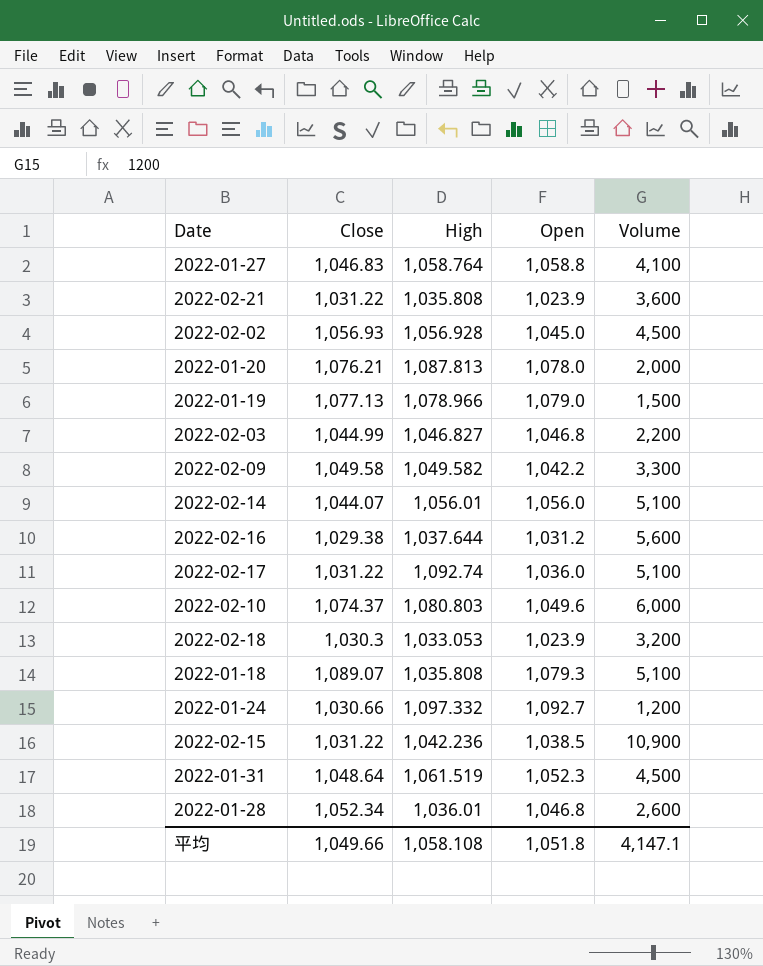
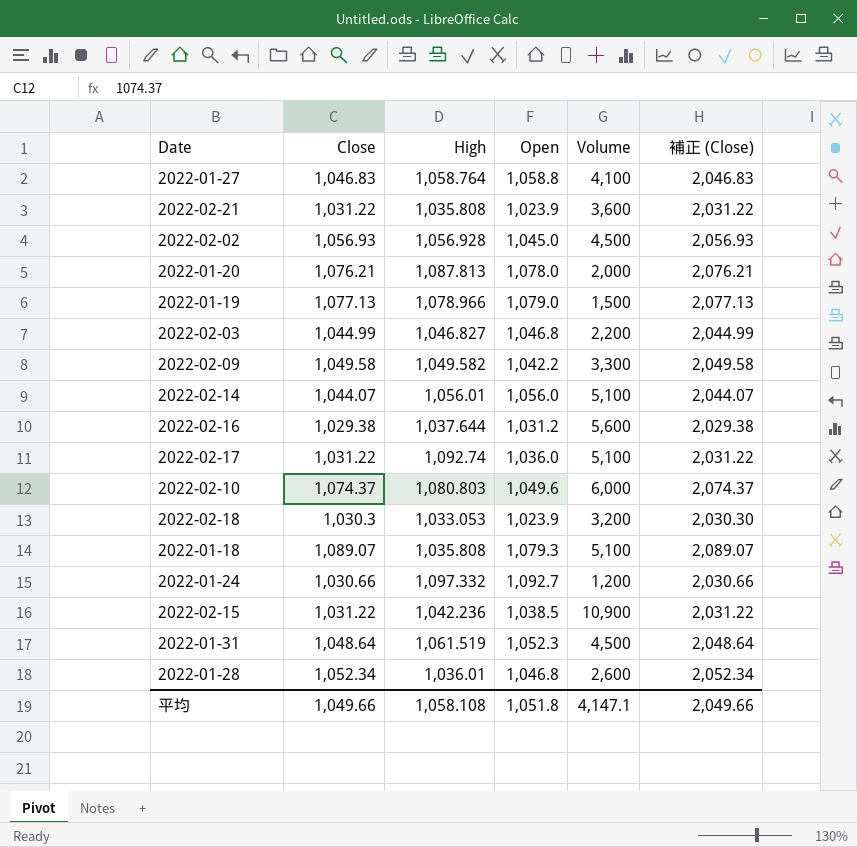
column 補正 (Close) | formula: none -> [Close] + 1000

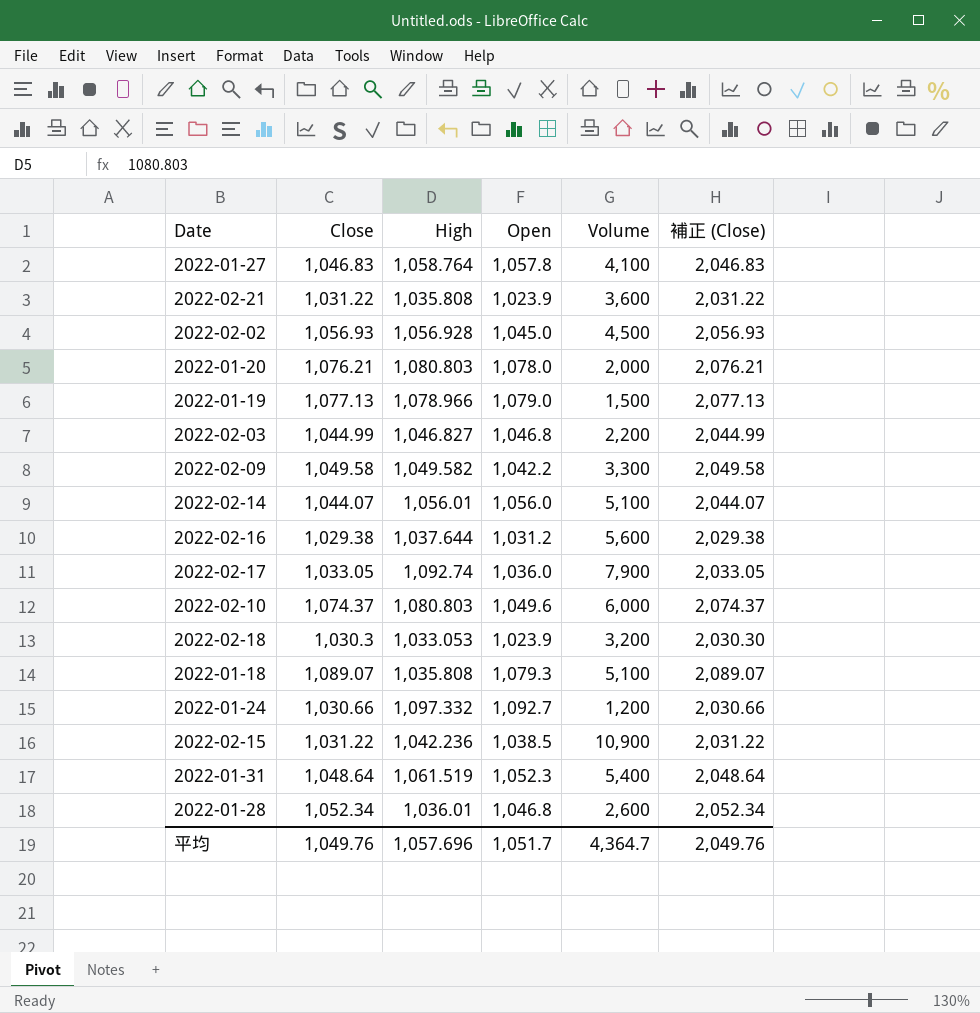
2022-01-27 | Open: 1,058.8 -> 1,057.8
2022-01-20 | High: 1,087.813 -> 1,080.803
2022-02-17 | Close: 1,031.22 -> 1,033.05
2022-02-17 | Volume: 5,100 -> 7,900
2022-02-17 | 補正 (Close): 2,031.22 -> 2,033.05
2022-01-31 | Volume: 4,500 -> 5,400
平均 | Close: 1,049.66 -> 1,049.76
平均 | High: 1,058.108 -> 1,057.696
平均 | Open: 1,051.8 -> 1,051.7
平均 | Volume: 4,147.1 -> 4,364.7
平均 | 補正 (Close): 2,049.66 -> 2,049.76

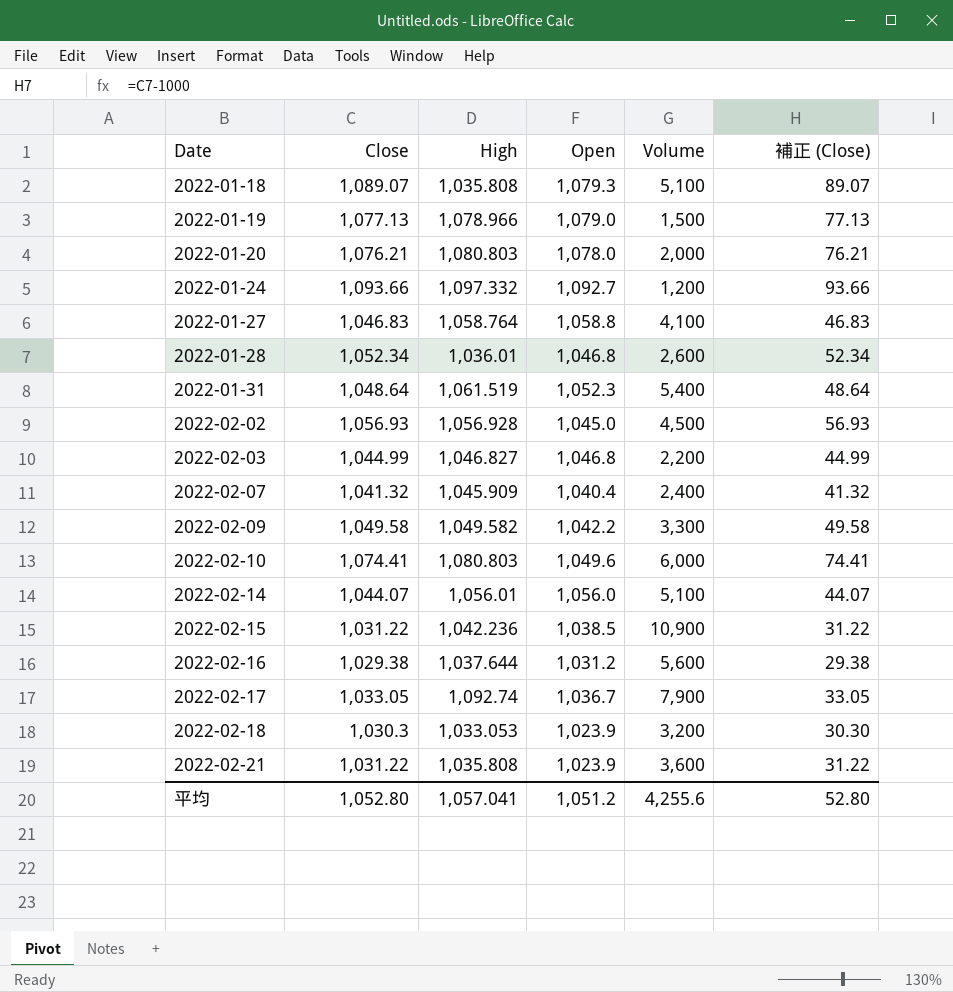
row order: none -> Date ascending
column 補正 (Close) | formula: [Close] + 1000 -> [Close] - 1000
2022-01-24 | Close: 1,030.66 -> 1,093.66
2022-01-27 | Open: 1,057.8 -> 1,058.8
row 2022-02-07: none -> 1,041.32 | 1,045.909 | 1,040.4 | 2,400 | 41.32
2022-02-10 | Close: 1,074.37 -> 1,074.41
2022-02-17 | Open: 1,036.0 -> 1,036.7
平均 | Close: 1,049.76 -> 1,052.80
平均 | High: 1,057.696 -> 1,057.041
平均 | Open: 1,051.7 -> 1,051.2
平均 | Volume: 4,364.7 -> 4,255.6
平均 | 補正 (Close): 2,049.76 -> 52.80

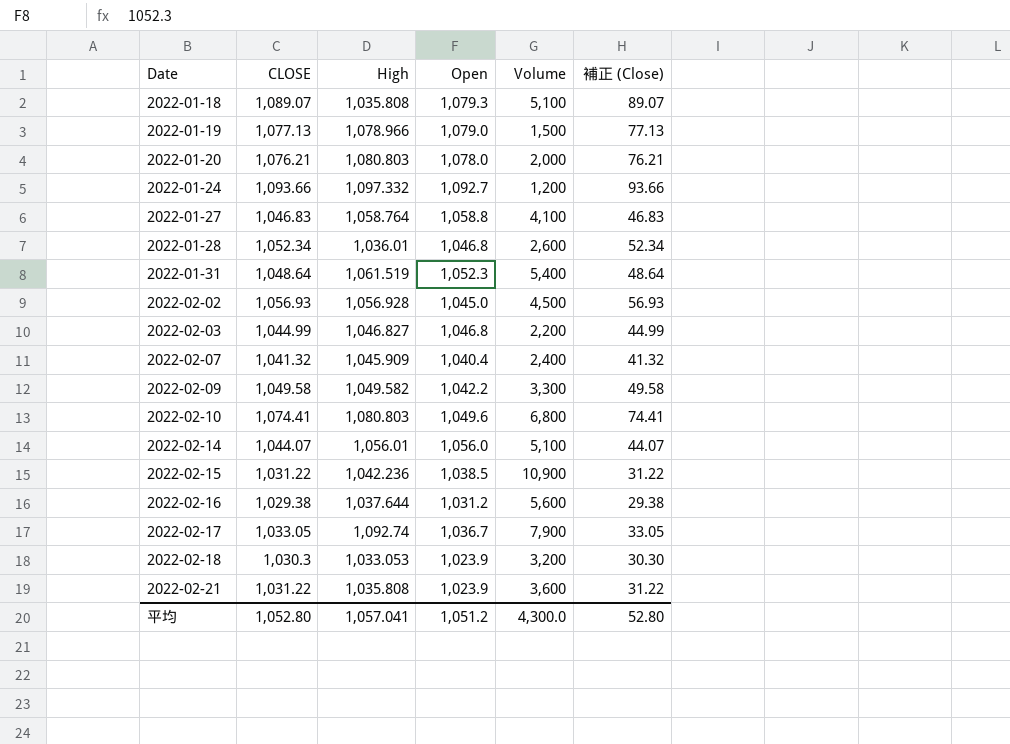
column name: Close -> CLOSE
2022-02-10 | Volume: 6,000 -> 6,800
平均 | Volume: 4,255.6 -> 4,300.0

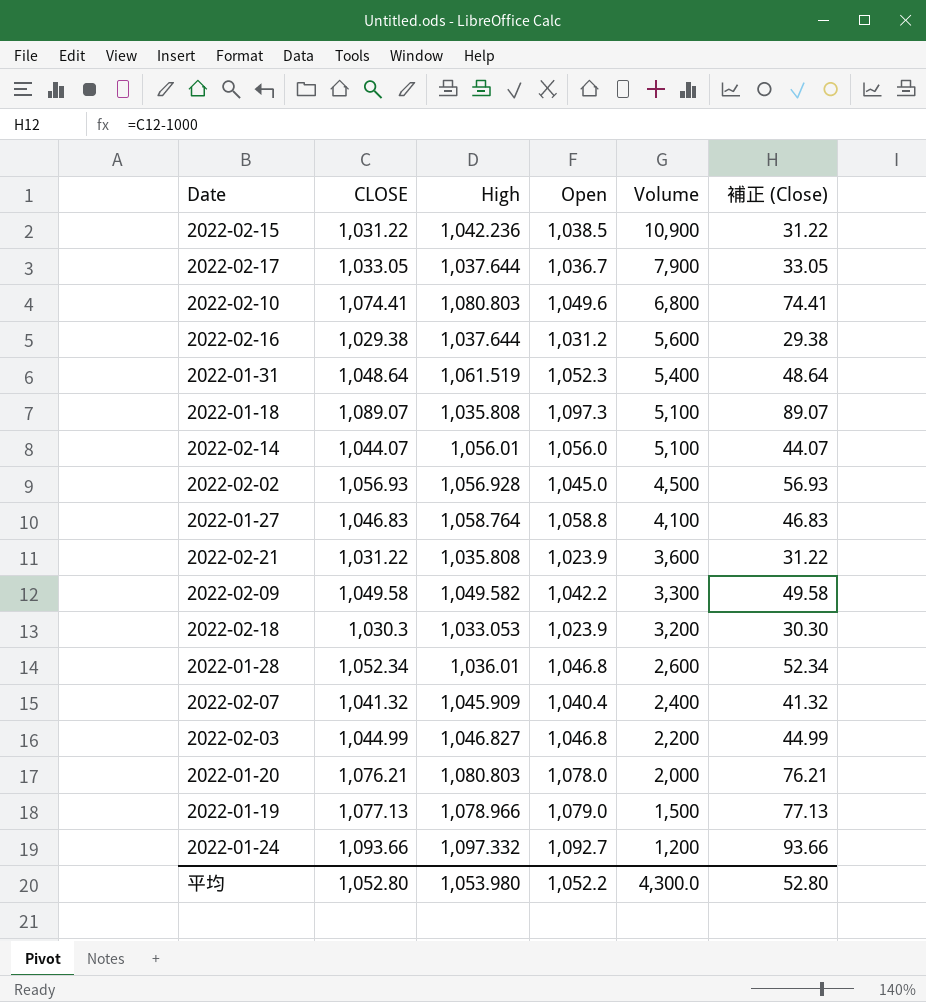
row order: Date ascending -> Volume descending
2022-02-17 | High: 1,092.74 -> 1,037.644
2022-01-18 | Open: 1,079.3 -> 1,097.3
平均 | High: 1,057.041 -> 1,053.980
平均 | Open: 1,051.2 -> 1,052.2

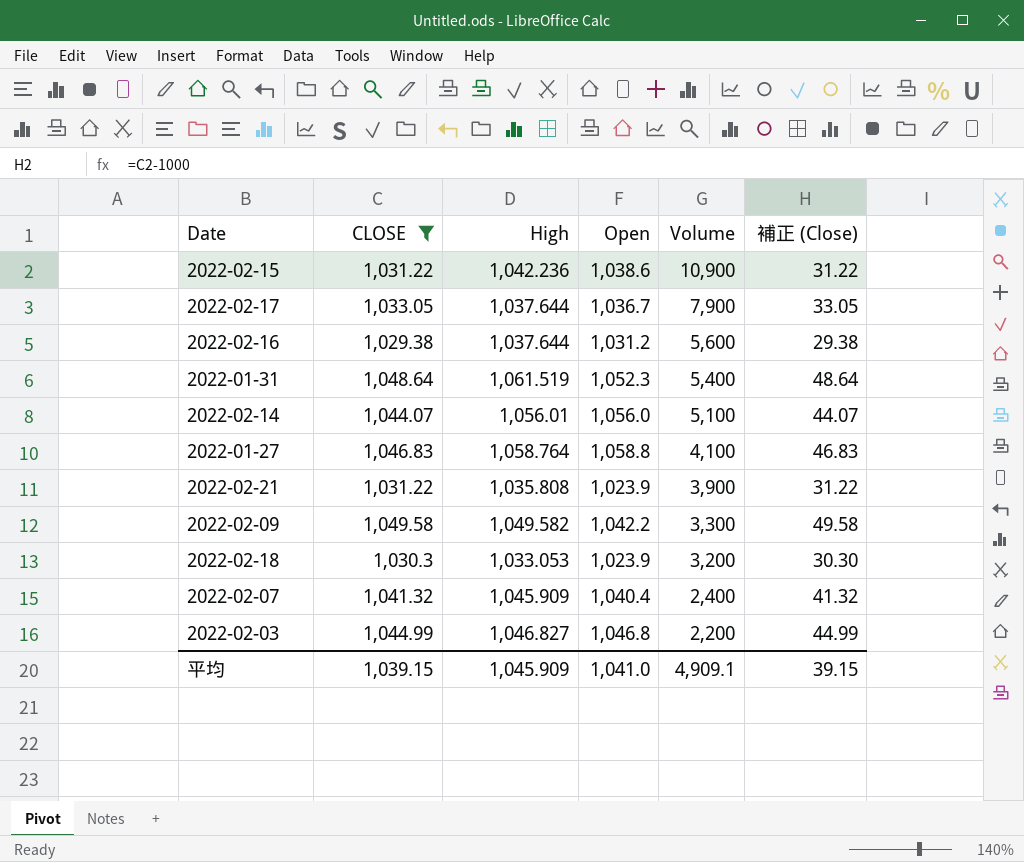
filter: none -> CLOSE <= 1,049.58
2022-02-15 | Open: 1,038.5 -> 1,038.6
2022-02-21 | Volume: 3,600 -> 3,900
平均 | CLOSE: 1,052.80 -> 1,039.15
平均 | High: 1,053.980 -> 1,045.909
平均 | Open: 1,052.2 -> 1,041.0
平均 | Volume: 4,300.0 -> 4,909.1
平均 | 補正 (Close): 52.80 -> 39.15

